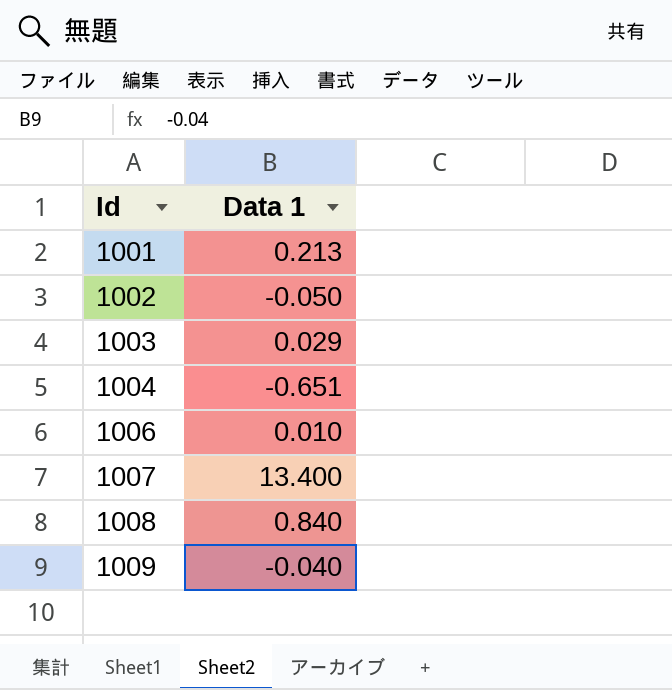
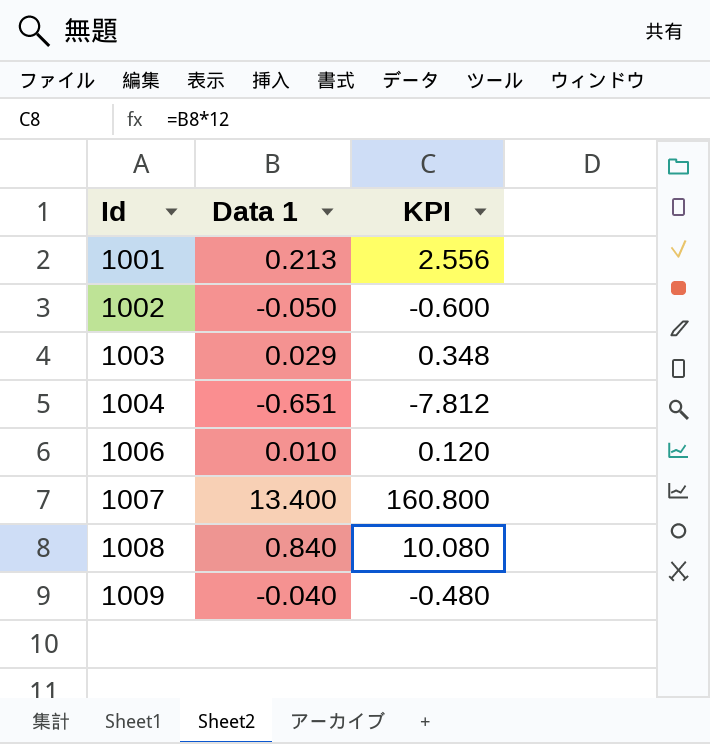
column KPI | formula: none -> [Data 1] * 12

